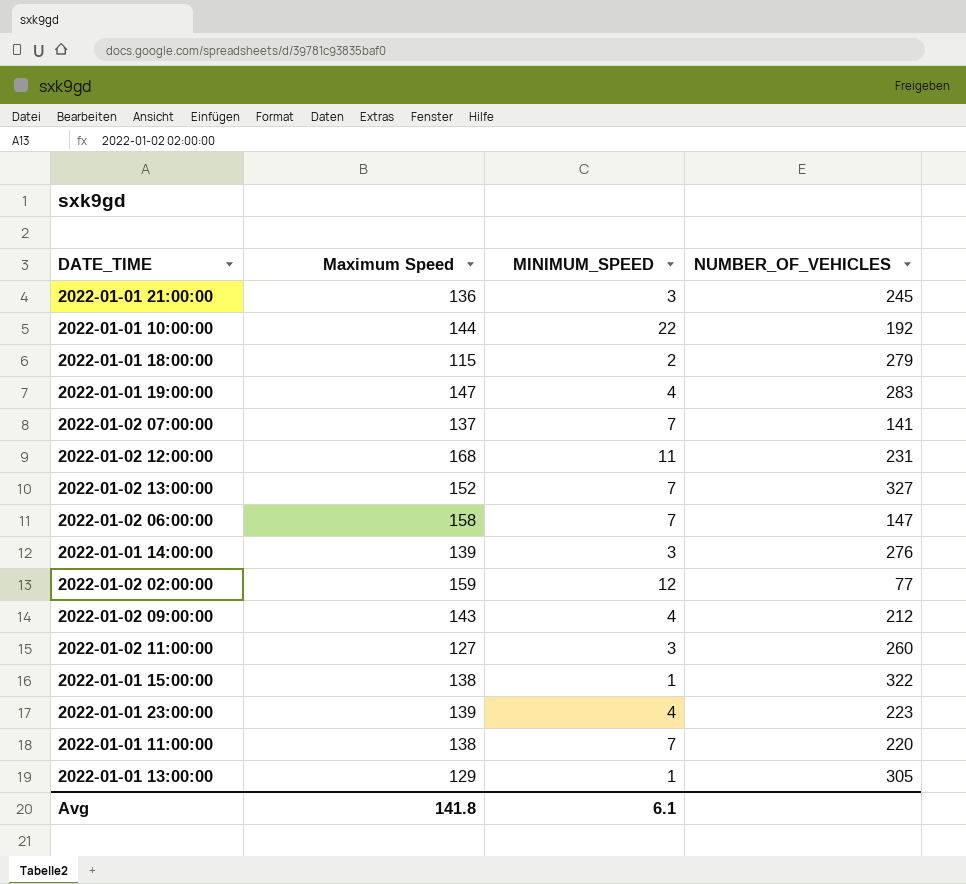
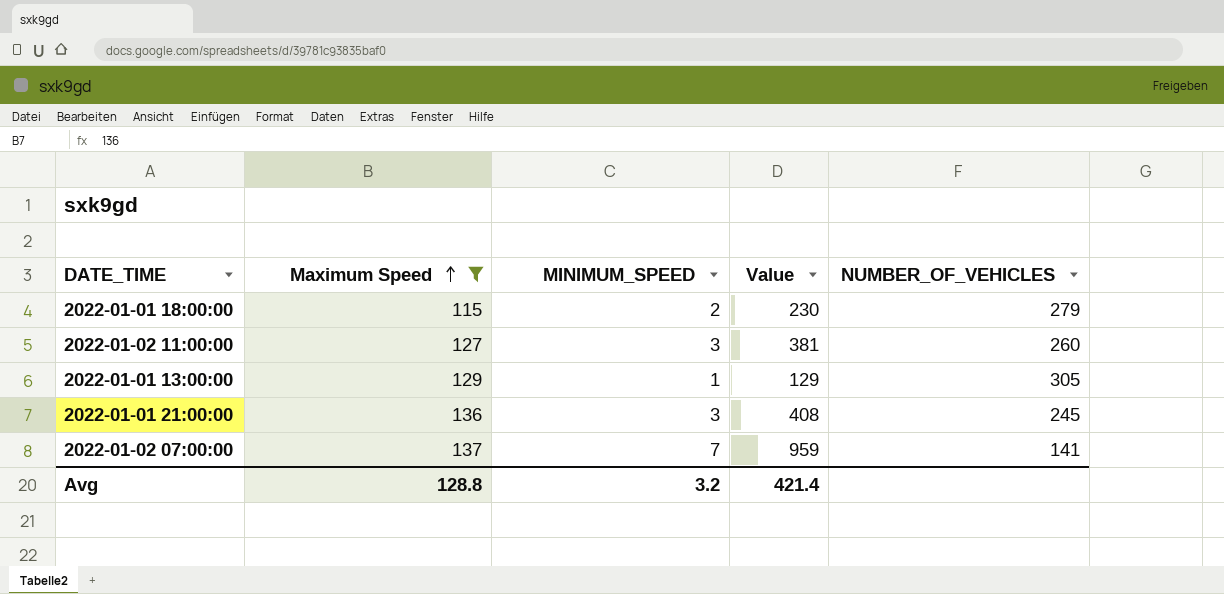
filter: none -> Maximum Speed <= 137
row order: none -> Maximum Speed ascending
column Value | formula: none -> [Maximum Speed] * [MINIMUM_SPEED]
Avg | Maximum Speed: 141.8 -> 128.8
Avg | MINIMUM_SPEED: 6.1 -> 3.2

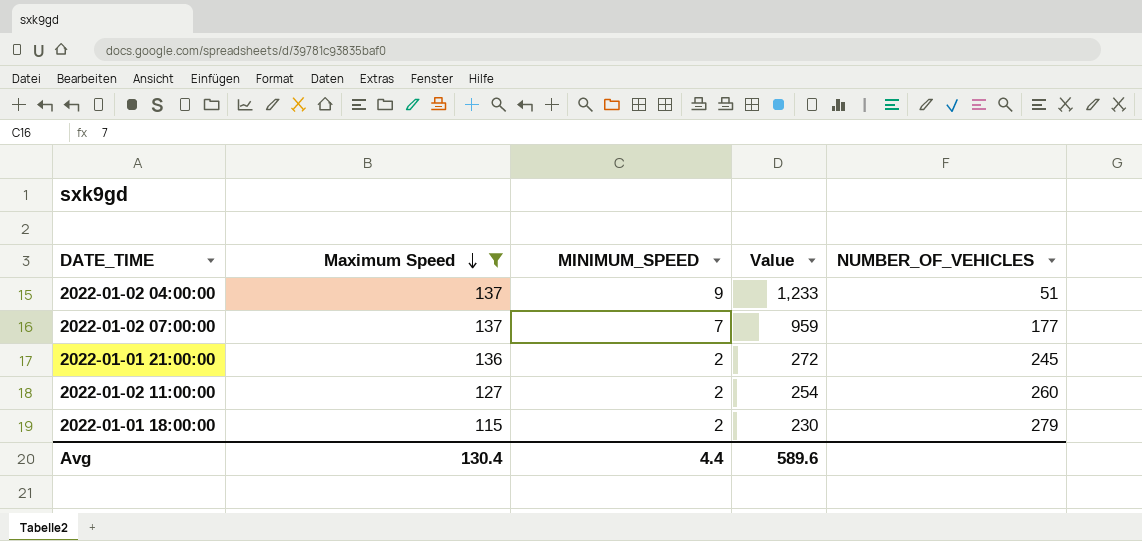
row order: Maximum Speed ascending -> Maximum Speed descending
row 2022-01-01 13:00:00: 129 | 1 | 129 | 305 -> none
row 2022-01-02 04:00:00: none -> 137 | 9 | 1,233 | 51
2022-01-02 07:00:00 | NUMBER_OF_VEHICLES: 141 -> 177
2022-01-01 21:00:00 | MINIMUM_SPEED: 3 -> 2
2022-01-01 21:00:00 | Value: 408 -> 272
2022-01-02 11:00:00 | MINIMUM_SPEED: 3 -> 2
2022-01-02 11:00:00 | Value: 381 -> 254
Avg | Maximum Speed: 128.8 -> 130.4
Avg | MINIMUM_SPEED: 3.2 -> 4.4
Avg | Value: 421.4 -> 589.6

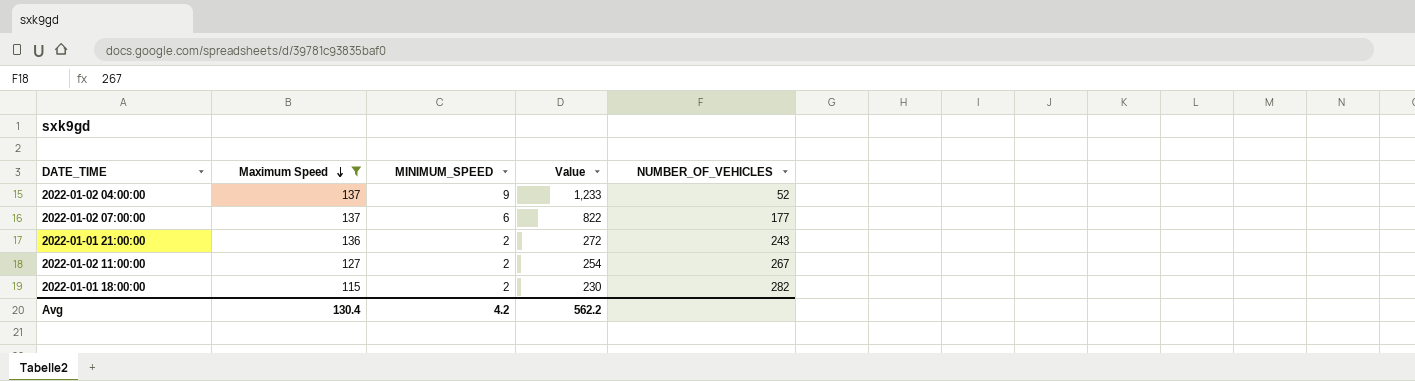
2022-01-02 04:00:00 | NUMBER_OF_VEHICLES: 51 -> 52
2022-01-02 07:00:00 | MINIMUM_SPEED: 7 -> 6
2022-01-02 07:00:00 | Value: 959 -> 822
2022-01-01 21:00:00 | NUMBER_OF_VEHICLES: 245 -> 243
2022-01-02 11:00:00 | NUMBER_OF_VEHICLES: 260 -> 267
2022-01-01 18:00:00 | NUMBER_OF_VEHICLES: 279 -> 282
Avg | MINIMUM_SPEED: 4.4 -> 4.2
Avg | Value: 589.6 -> 562.2

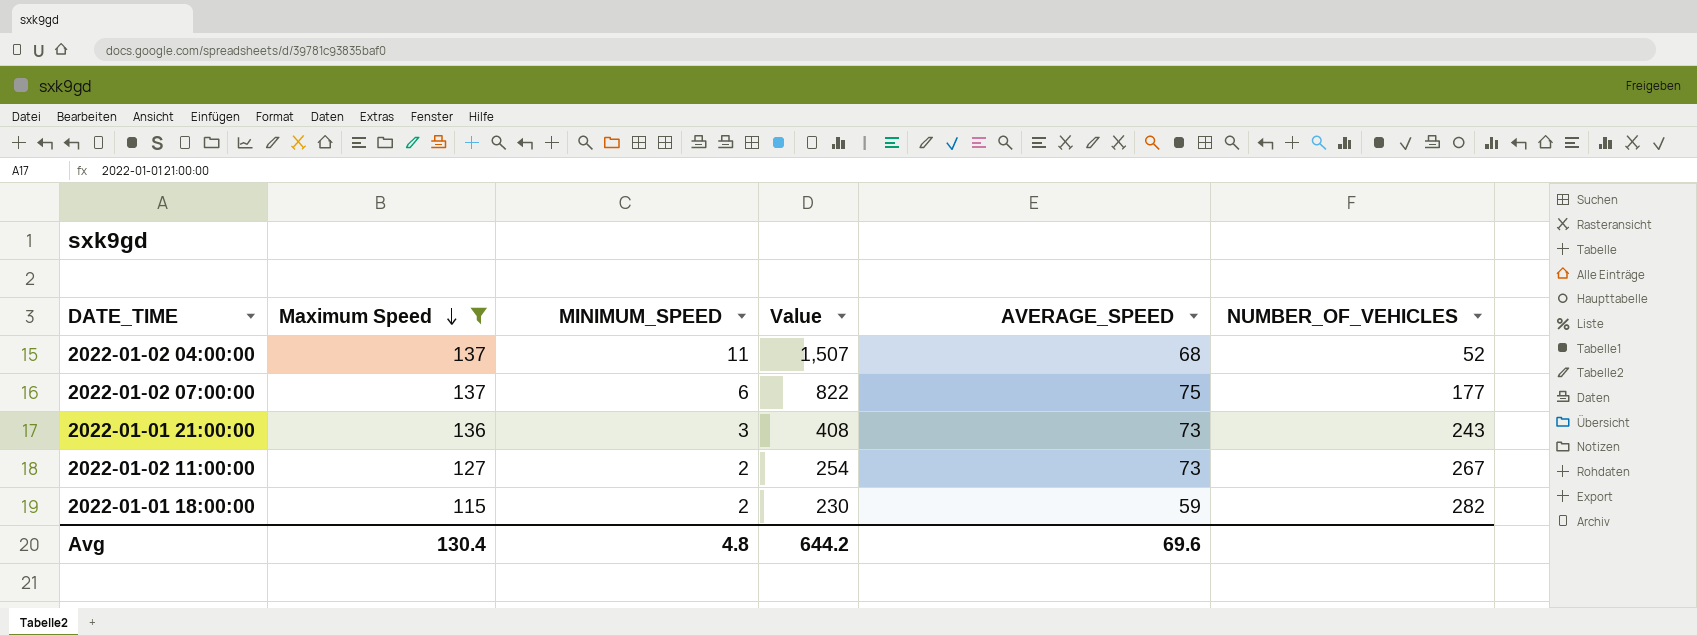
column AVERAGE_SPEED | position: none -> 5
2022-01-02 04:00:00 | MINIMUM_SPEED: 9 -> 11
2022-01-02 04:00:00 | Value: 1,233 -> 1,507
2022-01-01 21:00:00 | MINIMUM_SPEED: 2 -> 3
2022-01-01 21:00:00 | Value: 272 -> 408
Avg | MINIMUM_SPEED: 4.2 -> 4.8
Avg | Value: 562.2 -> 644.2

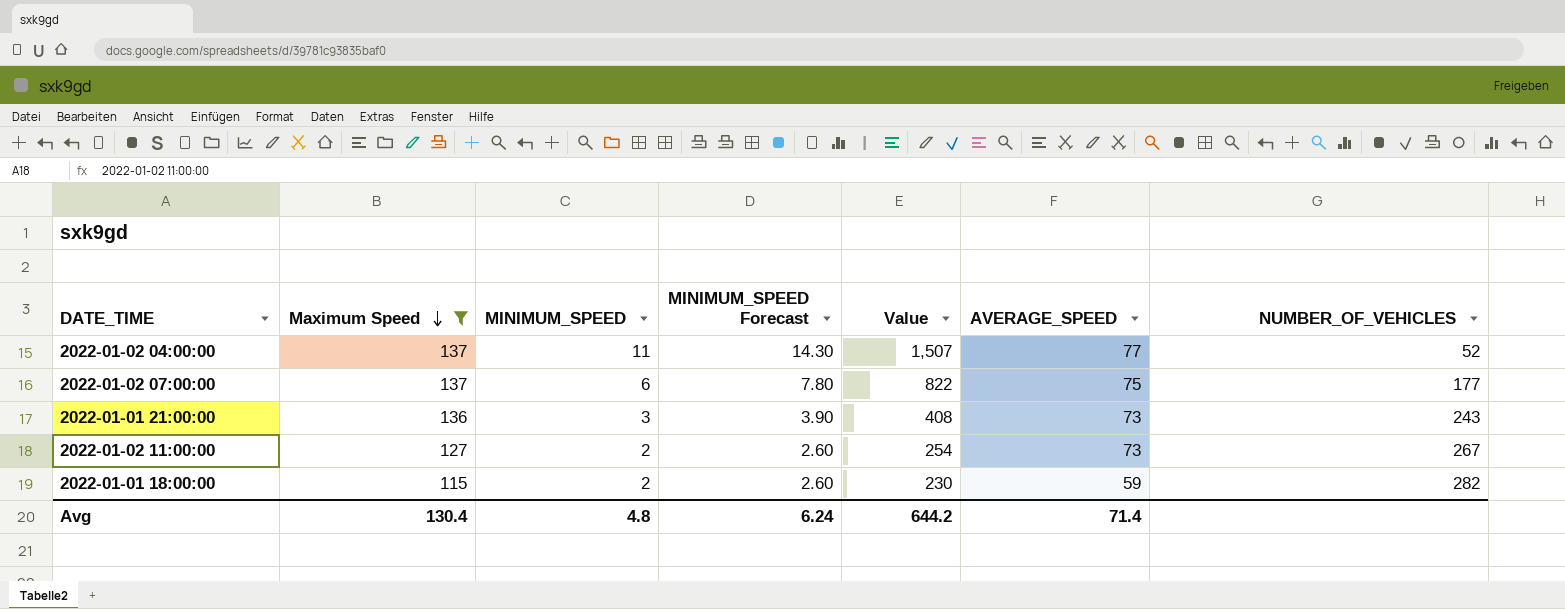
column MINIMUM_SPEED Forecast | formula: none -> [MINIMUM_SPEED] * 1.3
2022-01-02 04:00:00 | AVERAGE_SPEED: 68 -> 77
Avg | AVERAGE_SPEED: 69.6 -> 71.4

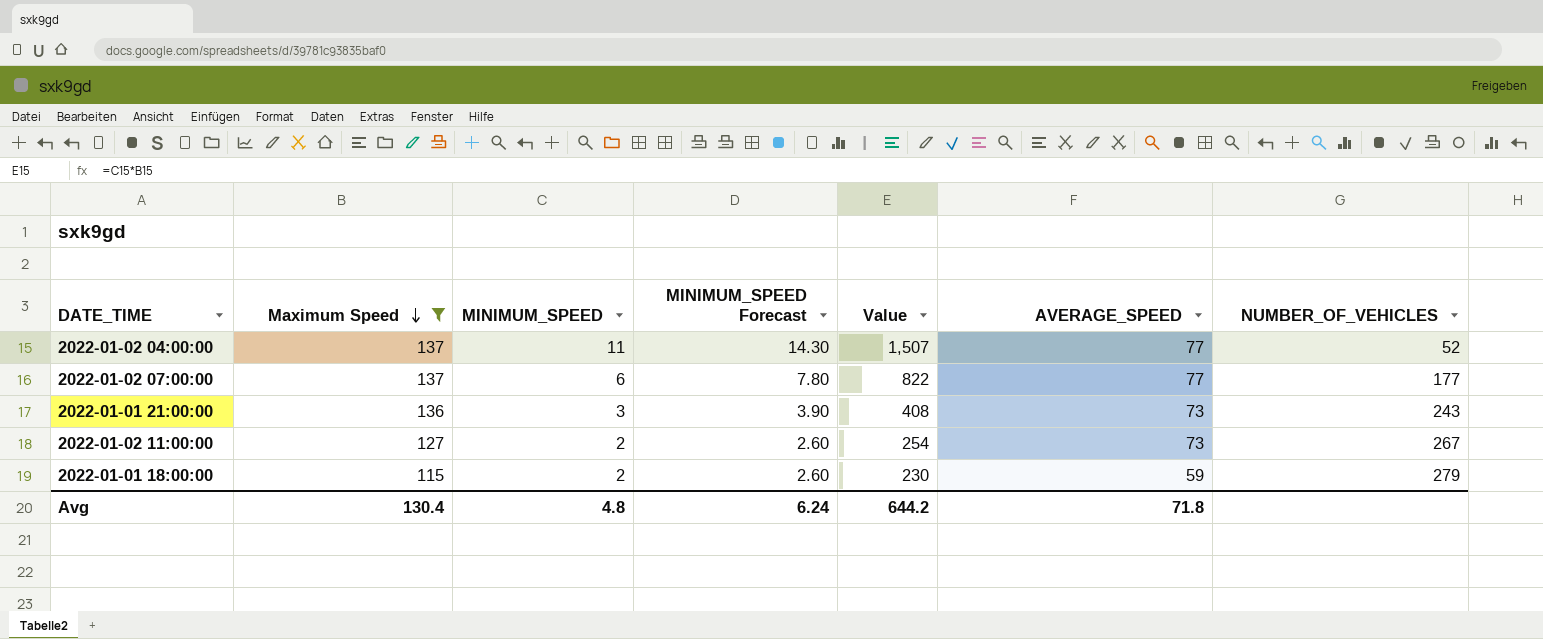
2022-01-02 07:00:00 | AVERAGE_SPEED: 75 -> 77
2022-01-01 18:00:00 | NUMBER_OF_VEHICLES: 282 -> 279
Avg | AVERAGE_SPEED: 71.4 -> 71.8

